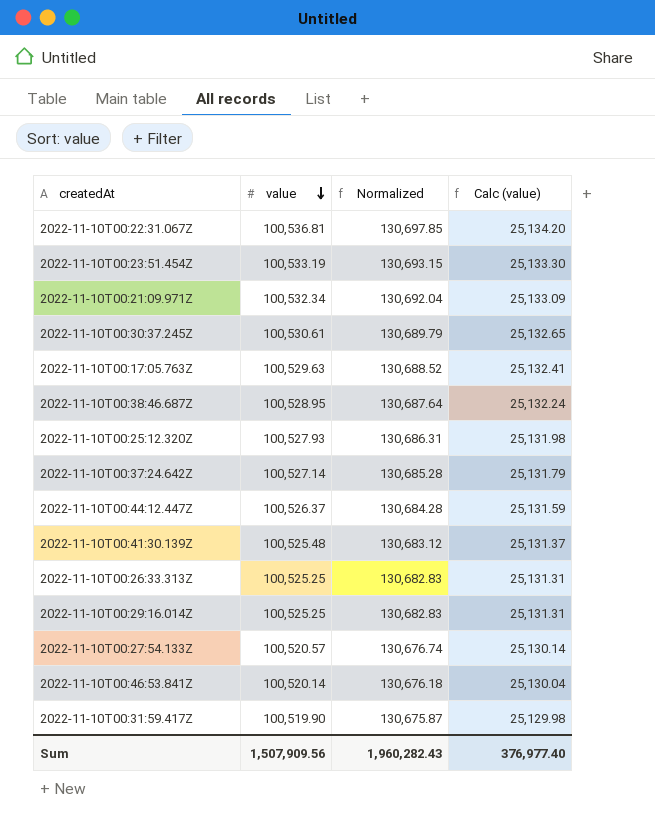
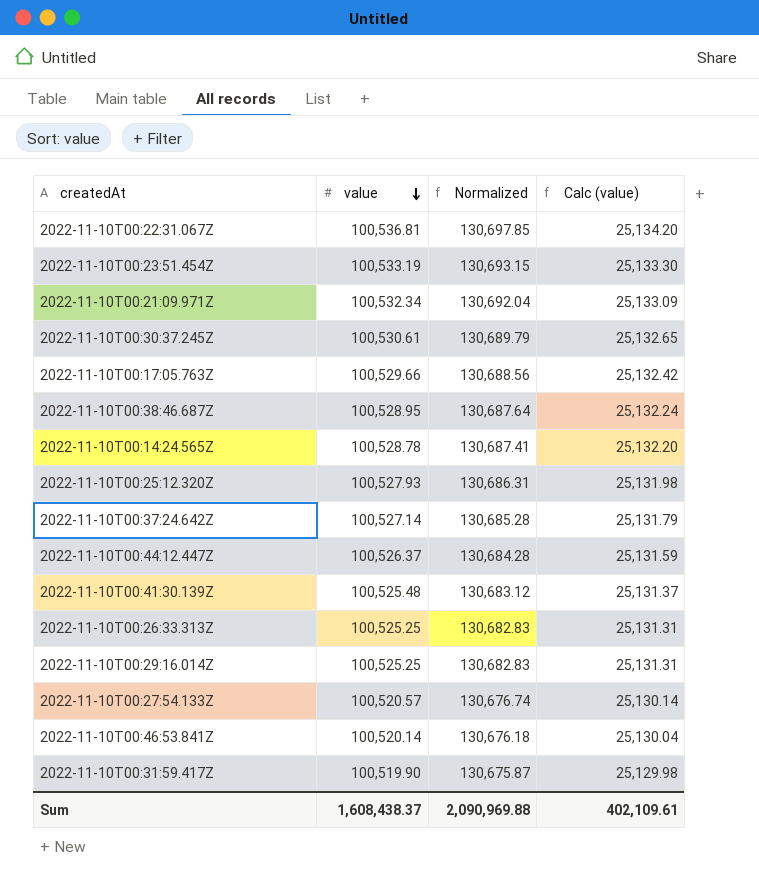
2022-11-10T00:17:05.763Z | value: 100,529.63 -> 100,529.66
2022-11-10T00:17:05.763Z | Normalized: 130,688.52 -> 130,688.56
2022-11-10T00:17:05.763Z | Calc (value): 25,132.41 -> 25,132.42
row 2022-11-10T00:14:24.565Z: none -> 100,528.78 | 130,687.41 | 25,132.20
Sum | value: 1,507,909.56 -> 1,608,438.37
Sum | Normalized: 1,960,282.43 -> 2,090,969.88
Sum | Calc (value): 376,977.40 -> 402,109.61

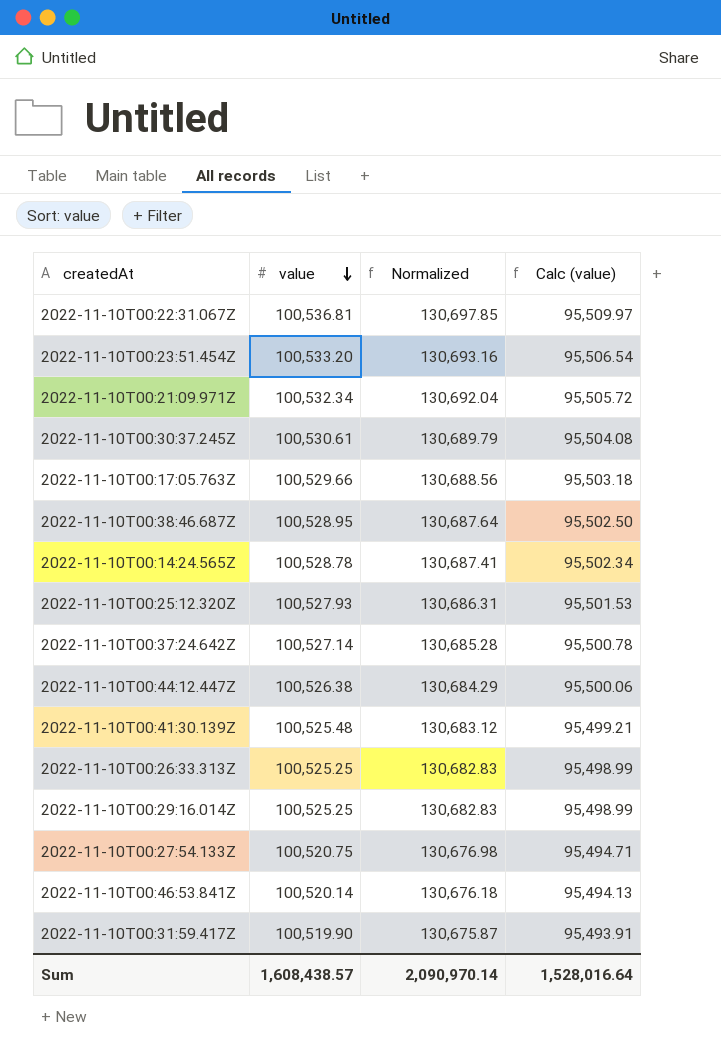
column Calc (value) | formula: [value] * 0.25 -> [value] * 0.95
2022-11-10T00:23:51.454Z | value: 100,533.19 -> 100,533.20
2022-11-10T00:23:51.454Z | Normalized: 130,693.15 -> 130,693.16
2022-11-10T00:44:12.447Z | value: 100,526.37 -> 100,526.38
2022-11-10T00:44:12.447Z | Normalized: 130,684.28 -> 130,684.29
2022-11-10T00:27:54.133Z | value: 100,520.57 -> 100,520.75
2022-11-10T00:27:54.133Z | Normalized: 130,676.74 -> 130,676.98
Sum | value: 1,608,438.37 -> 1,608,438.57
Sum | Normalized: 2,090,969.88 -> 2,090,970.14
Sum | Calc (value): 402,109.61 -> 1,528,016.64

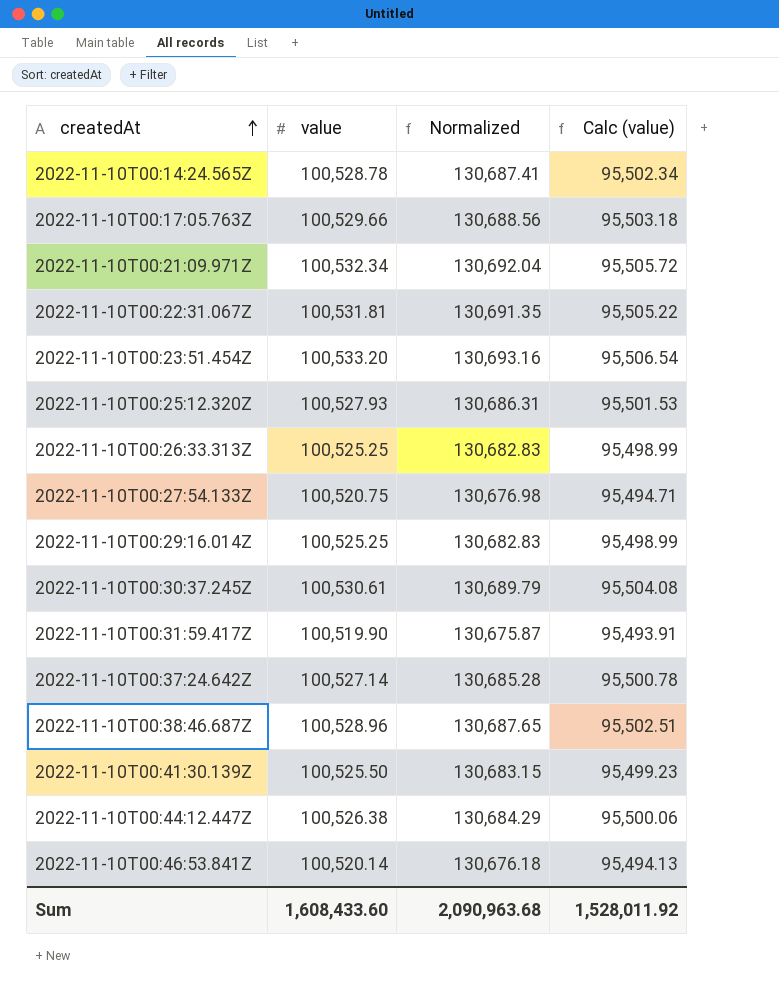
row order: value descending -> createdAt ascending
2022-11-10T00:22:31.067Z | value: 100,536.81 -> 100,531.81
2022-11-10T00:22:31.067Z | Normalized: 130,697.85 -> 130,691.35
2022-11-10T00:22:31.067Z | Calc (value): 95,509.97 -> 95,505.22
2022-11-10T00:38:46.687Z | value: 100,528.95 -> 100,528.96
2022-11-10T00:38:46.687Z | Normalized: 130,687.64 -> 130,687.65
2022-11-10T00:38:46.687Z | Calc (value): 95,502.50 -> 95,502.51
2022-11-10T00:41:30.139Z | value: 100,525.48 -> 100,525.50
2022-11-10T00:41:30.139Z | Normalized: 130,683.12 -> 130,683.15
2022-11-10T00:41:30.139Z | Calc (value): 95,499.21 -> 95,499.23
Sum | value: 1,608,438.57 -> 1,608,433.60
Sum | Normalized: 2,090,970.14 -> 2,090,963.68
Sum | Calc (value): 1,528,016.64 -> 1,528,011.92

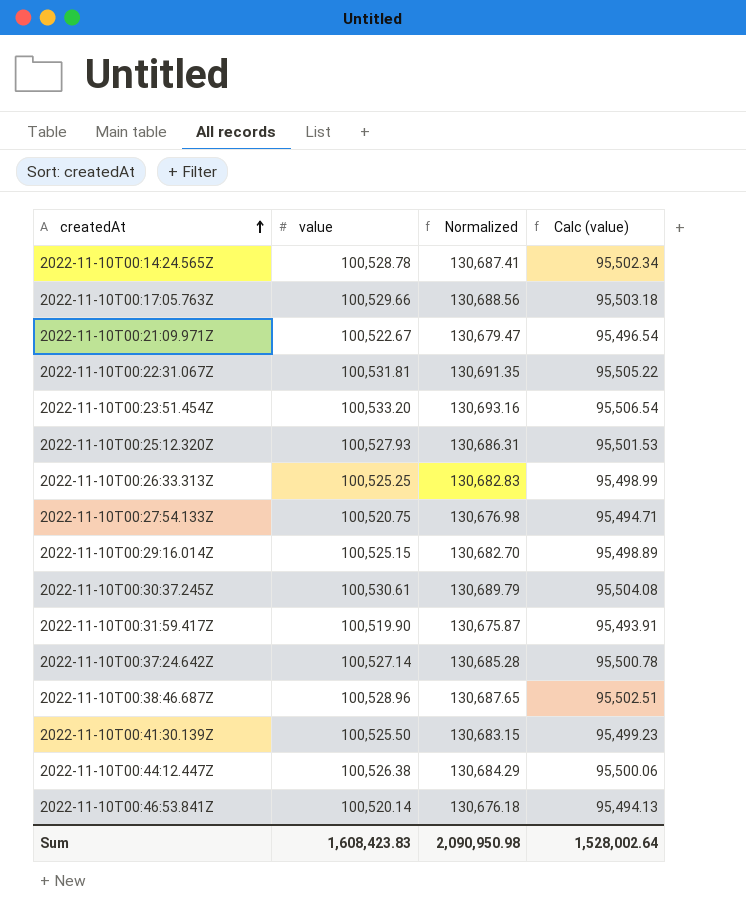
2022-11-10T00:21:09.971Z | value: 100,532.34 -> 100,522.67
2022-11-10T00:21:09.971Z | Normalized: 130,692.04 -> 130,679.47
2022-11-10T00:21:09.971Z | Calc (value): 95,505.72 -> 95,496.54
2022-11-10T00:29:16.014Z | value: 100,525.25 -> 100,525.15
2022-11-10T00:29:16.014Z | Normalized: 130,682.83 -> 130,682.70
2022-11-10T00:29:16.014Z | Calc (value): 95,498.99 -> 95,498.89
Sum | value: 1,608,433.60 -> 1,608,423.83
Sum | Normalized: 2,090,963.68 -> 2,090,950.98
Sum | Calc (value): 1,528,011.92 -> 1,528,002.64

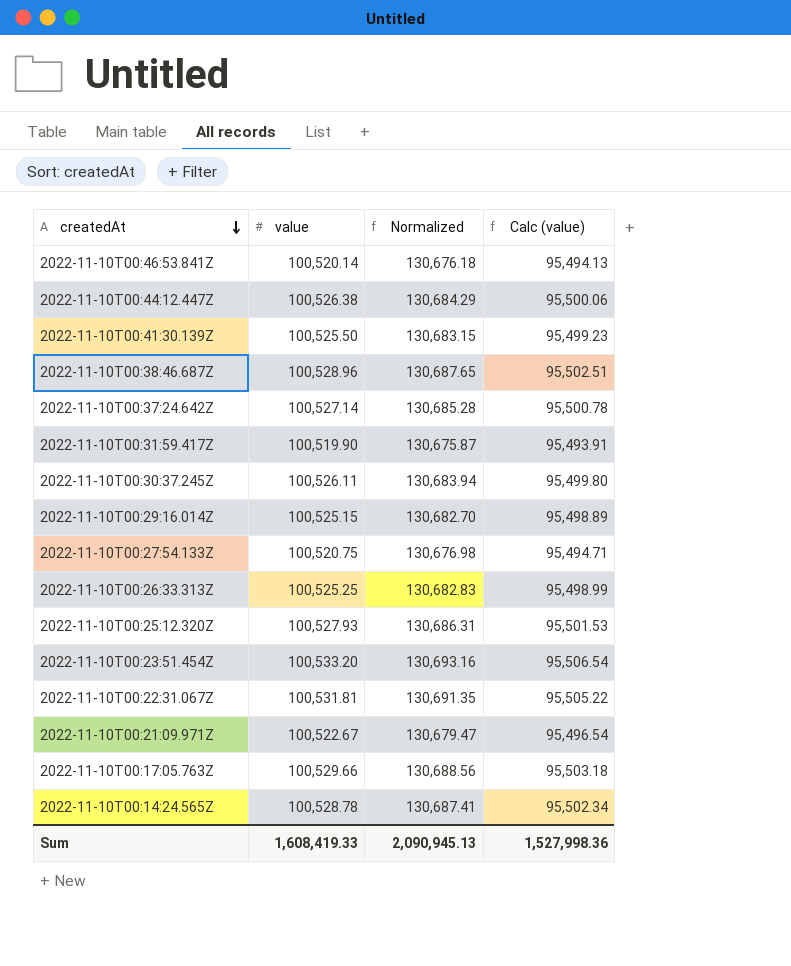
row order: createdAt ascending -> createdAt descending
2022-11-10T00:30:37.245Z | value: 100,530.61 -> 100,526.11
2022-11-10T00:30:37.245Z | Normalized: 130,689.79 -> 130,683.94
2022-11-10T00:30:37.245Z | Calc (value): 95,504.08 -> 95,499.80
Sum | value: 1,608,423.83 -> 1,608,419.33
Sum | Normalized: 2,090,950.98 -> 2,090,945.13
Sum | Calc (value): 1,528,002.64 -> 1,527,998.36

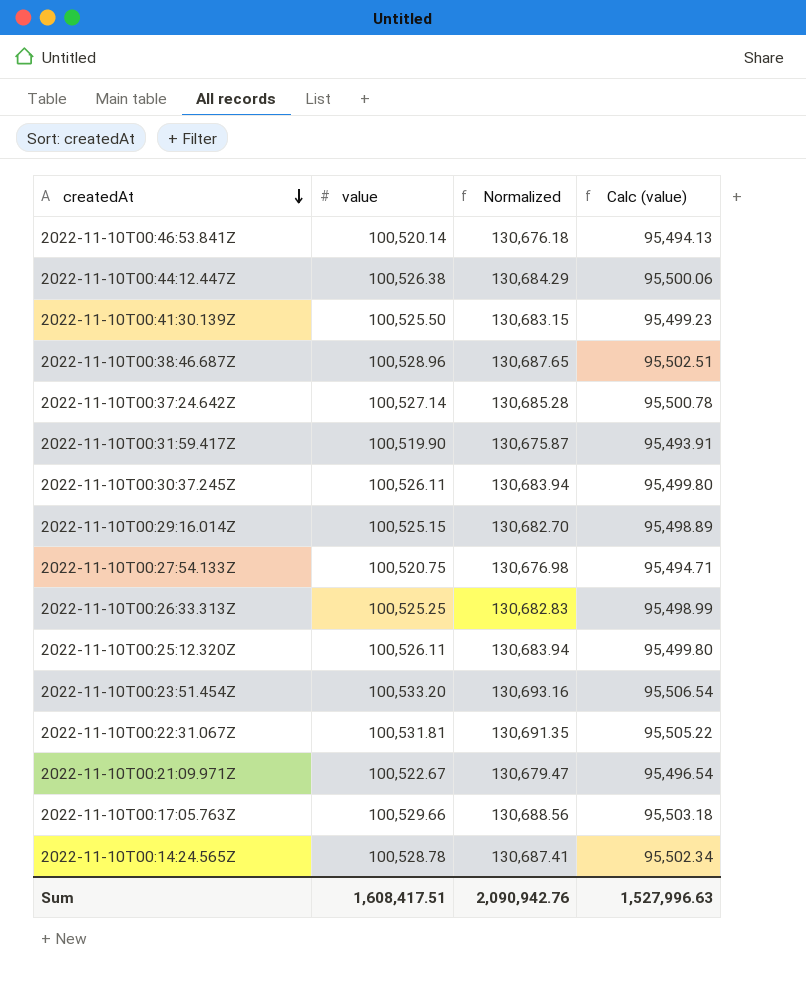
2022-11-10T00:25:12.320Z | value: 100,527.93 -> 100,526.11
2022-11-10T00:25:12.320Z | Normalized: 130,686.31 -> 130,683.94
2022-11-10T00:25:12.320Z | Calc (value): 95,501.53 -> 95,499.80
Sum | value: 1,608,419.33 -> 1,608,417.51
Sum | Normalized: 2,090,945.13 -> 2,090,942.76
Sum | Calc (value): 1,527,998.36 -> 1,527,996.63

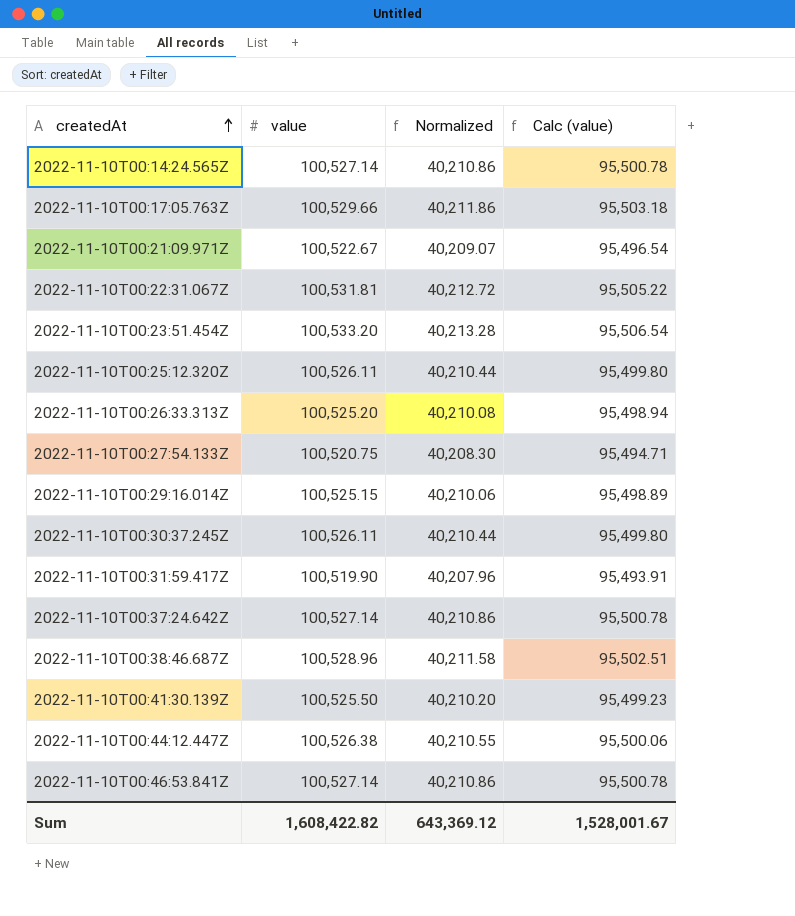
row order: createdAt descending -> createdAt ascending
column Normalized | formula: [value] * 1.3 -> [value] * 0.4
2022-11-10T00:14:24.565Z | value: 100,528.78 -> 100,527.14
2022-11-10T00:14:24.565Z | Calc (value): 95,502.34 -> 95,500.78
2022-11-10T00:26:33.313Z | value: 100,525.25 -> 100,525.20
2022-11-10T00:26:33.313Z | Calc (value): 95,498.99 -> 95,498.94
2022-11-10T00:46:53.841Z | value: 100,520.14 -> 100,527.14
2022-11-10T00:46:53.841Z | Calc (value): 95,494.13 -> 95,500.78
Sum | value: 1,608,417.51 -> 1,608,422.82
Sum | Normalized: 2,090,942.76 -> 643,369.12
Sum | Calc (value): 1,527,996.63 -> 1,528,001.67

